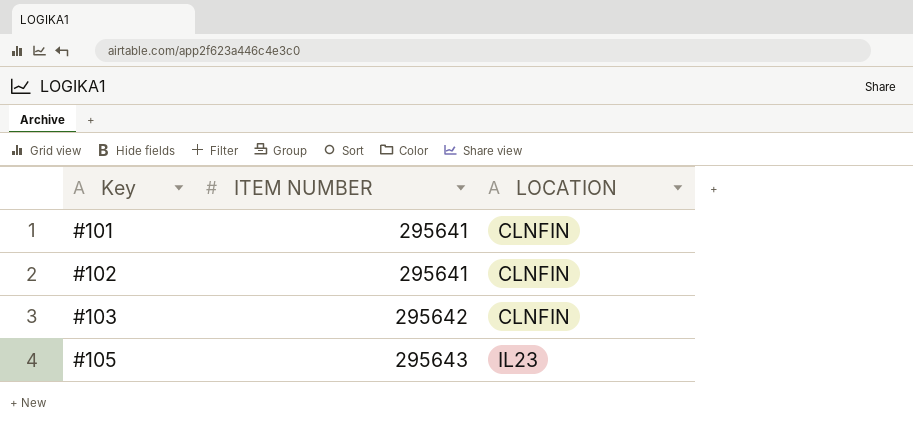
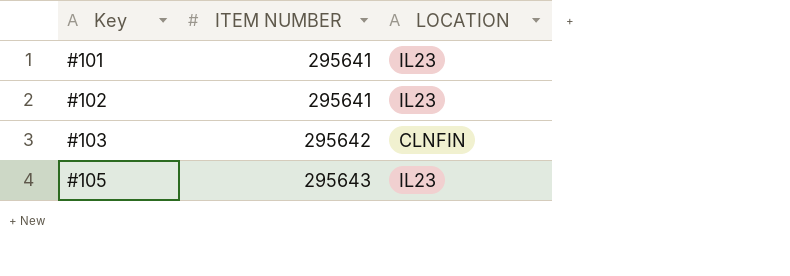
#101 | LOCATION: CLNFIN -> IL23
#102 | LOCATION: CLNFIN -> IL23

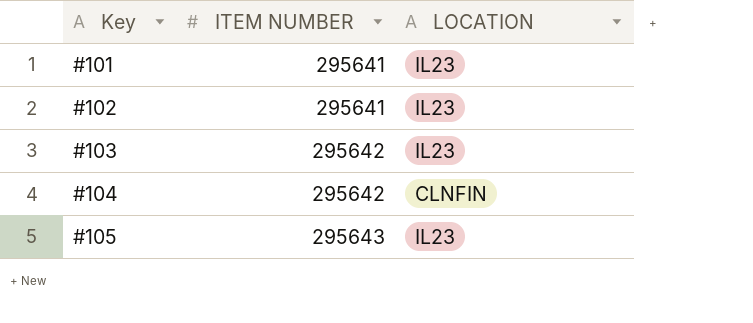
#103 | LOCATION: CLNFIN -> IL23
row #104: none -> 295642 | CLNFIN

